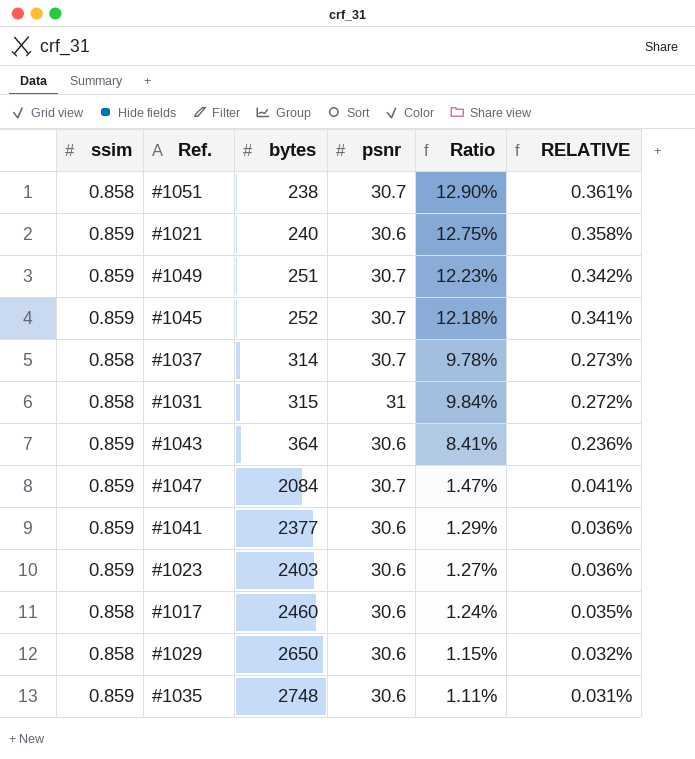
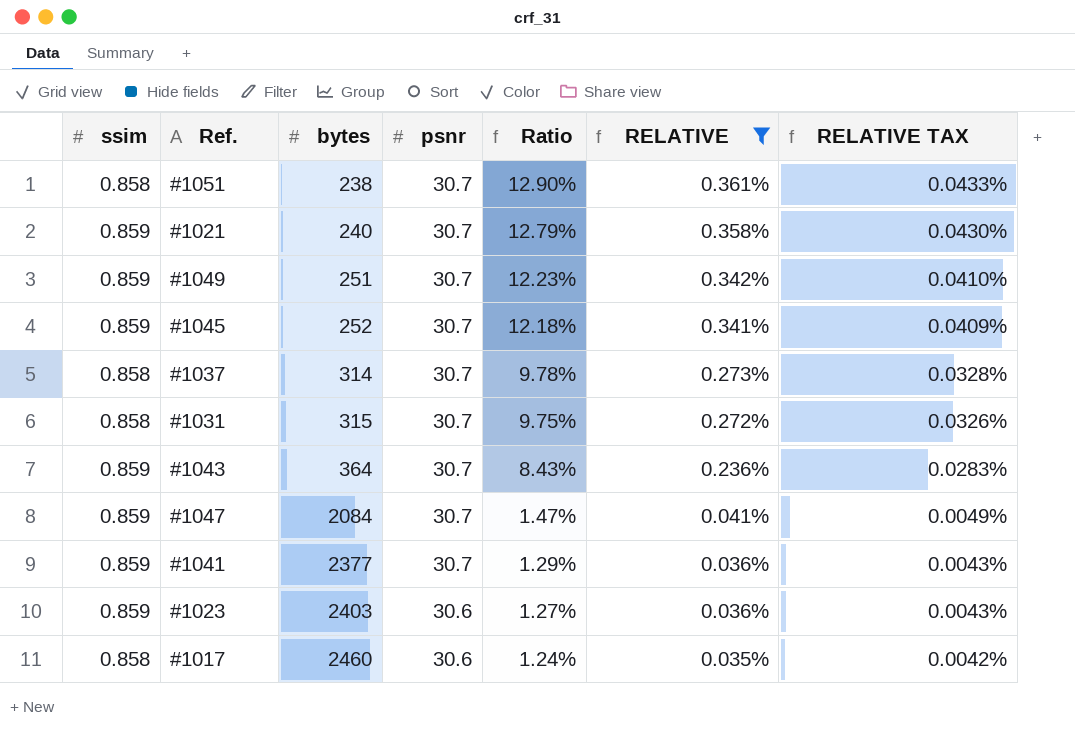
filter: none -> RELATIVE >= 0.035%
column RELATIVE TAX | formula: none -> [RELATIVE] * 0.12
#1021 | psnr: 30.6 -> 30.7
#1021 | Ratio: 12.75% -> 12.79%
#1031 | psnr: 31 -> 30.7
#1031 | Ratio: 9.84% -> 9.75%
#1043 | psnr: 30.6 -> 30.7
#1043 | Ratio: 8.41% -> 8.43%
#1041 | psnr: 30.6 -> 30.7

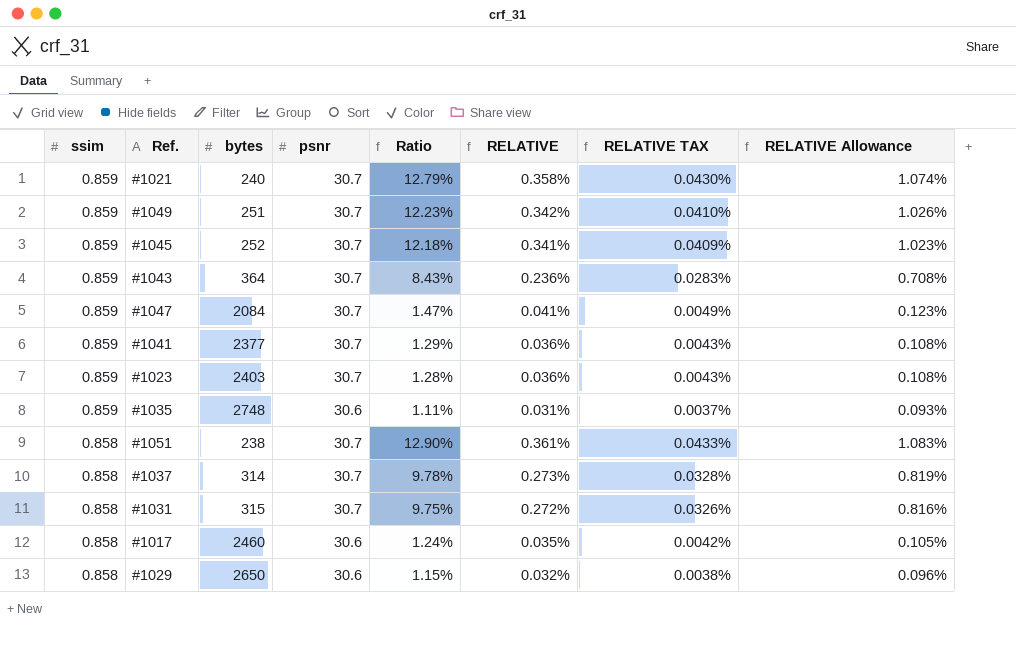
filter: RELATIVE >= 0.035% -> none
row order: bytes ascending -> ssim descending
column RELATIVE Allowance | formula: none -> [RELATIVE] * 3
#1023 | psnr: 30.6 -> 30.7
#1023 | Ratio: 1.27% -> 1.28%

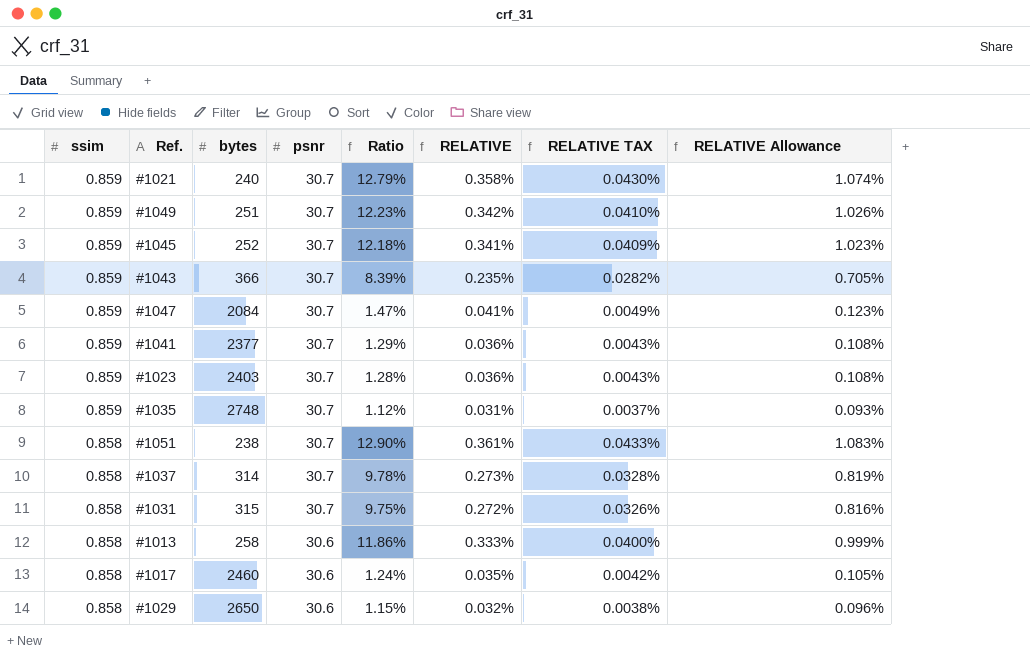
#1043 | bytes: 364 -> 366
#1043 | Ratio: 8.43% -> 8.39%
#1043 | RELATIVE: 0.236% -> 0.235%
#1043 | RELATIVE TAX: 0.0283% -> 0.0282%
#1043 | RELATIVE Allowance: 0.708% -> 0.705%
#1035 | psnr: 30.6 -> 30.7
#1035 | Ratio: 1.11% -> 1.12%
row #1013: none -> 0.858 | 258 | 30.6 | 11.86% | 0.333% | 0.0400% | 0.999%

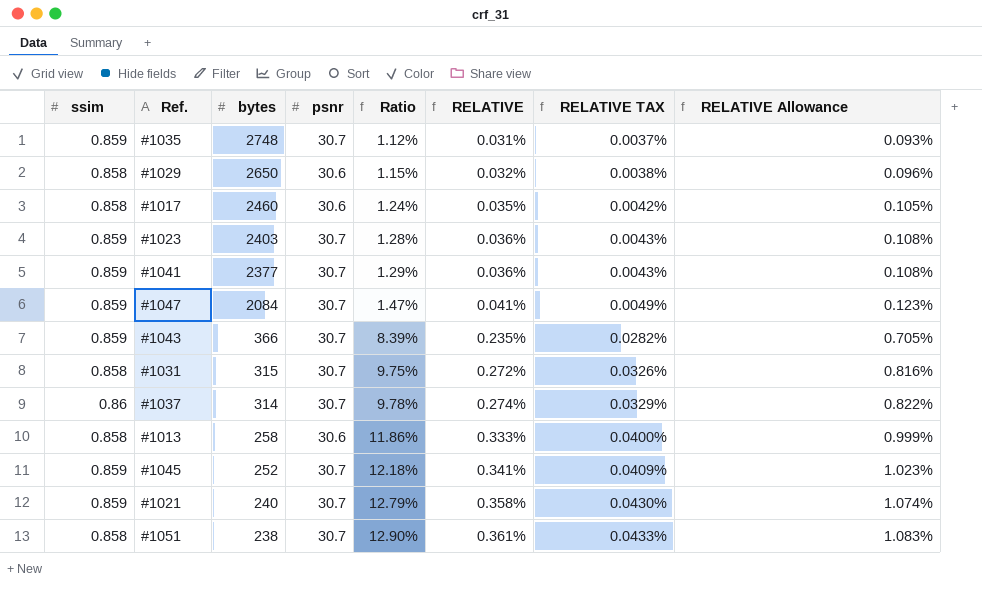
row order: ssim descending -> bytes descending
row #1049: 0.859 | 251 | 30.7 | 12.23% | 0.342% | 0.0410% | 1.026% -> none
#1037 | ssim: 0.858 -> 0.86
#1037 | RELATIVE: 0.273% -> 0.274%
#1037 | RELATIVE TAX: 0.0328% -> 0.0329%
#1037 | RELATIVE Allowance: 0.819% -> 0.822%

